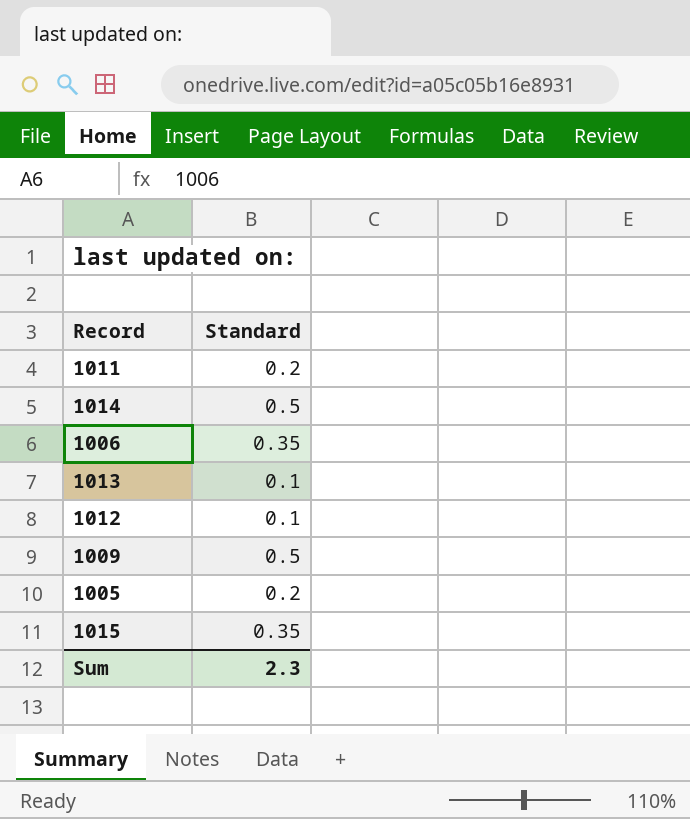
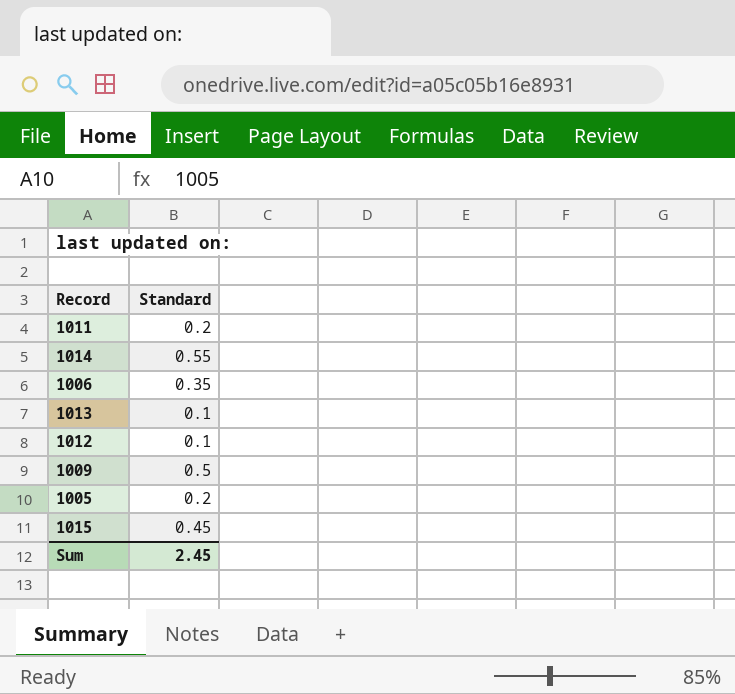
1014 | Standard: 0.5 -> 0.55
1015 | Standard: 0.35 -> 0.45
Sum | Standard: 2.3 -> 2.45

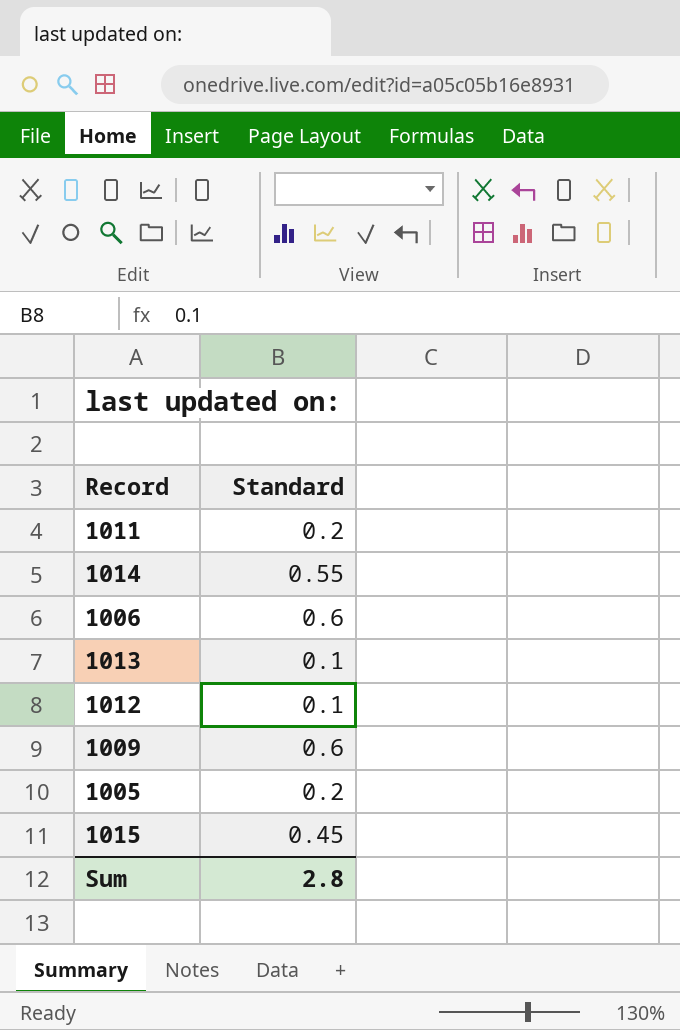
1006 | Standard: 0.35 -> 0.6
1009 | Standard: 0.5 -> 0.6
Sum | Standard: 2.45 -> 2.8

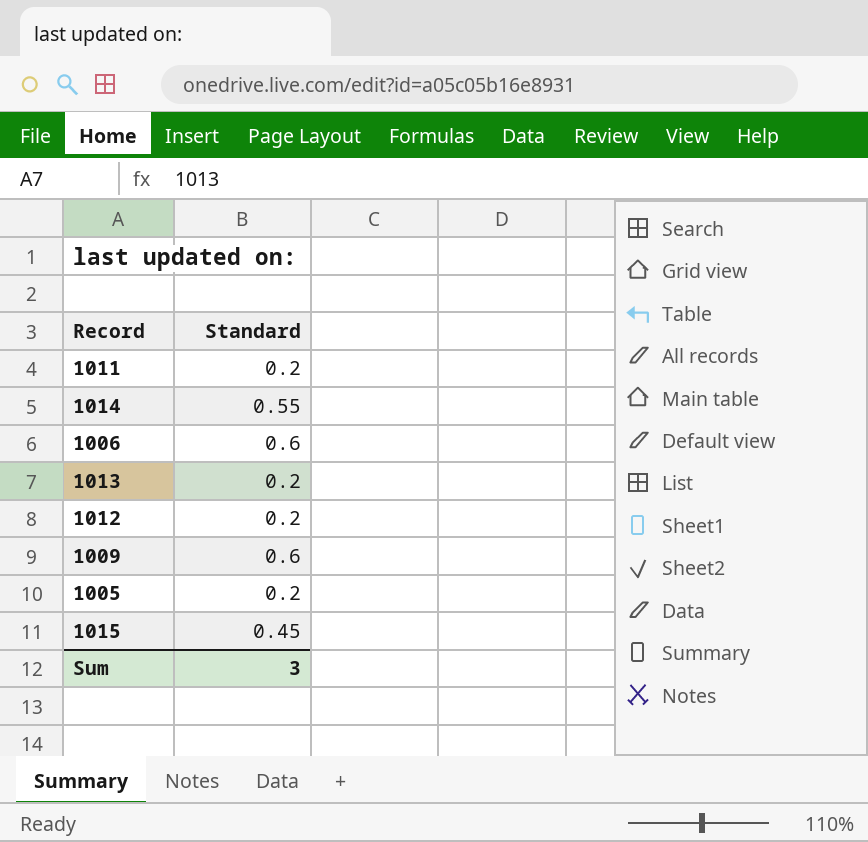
1013 | Standard: 0.1 -> 0.2
1012 | Standard: 0.1 -> 0.2
Sum | Standard: 2.8 -> 3

